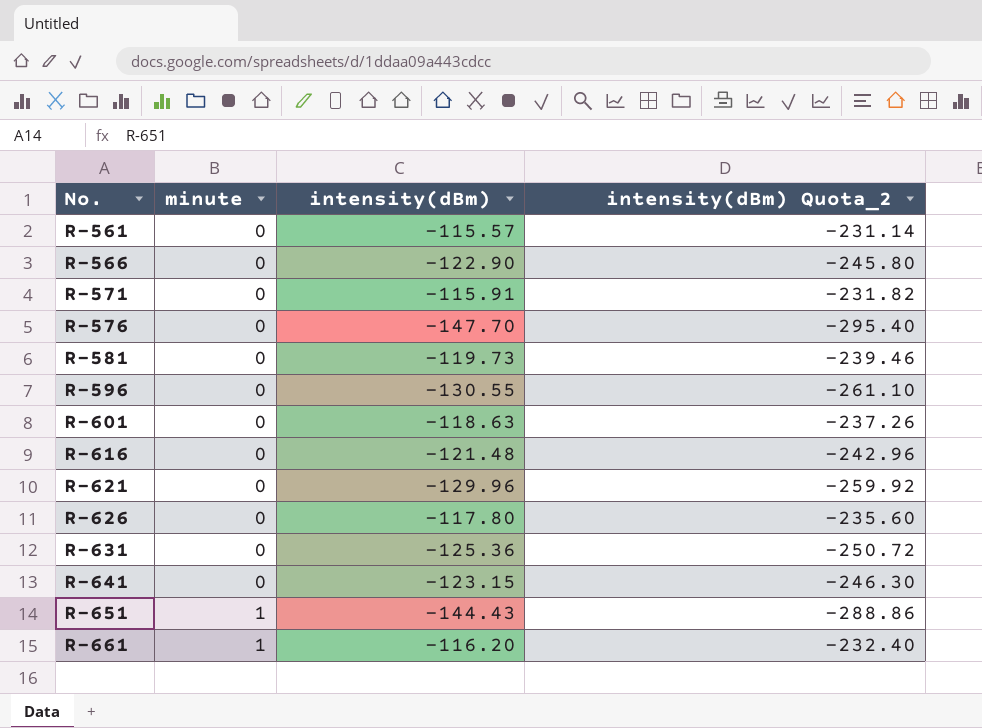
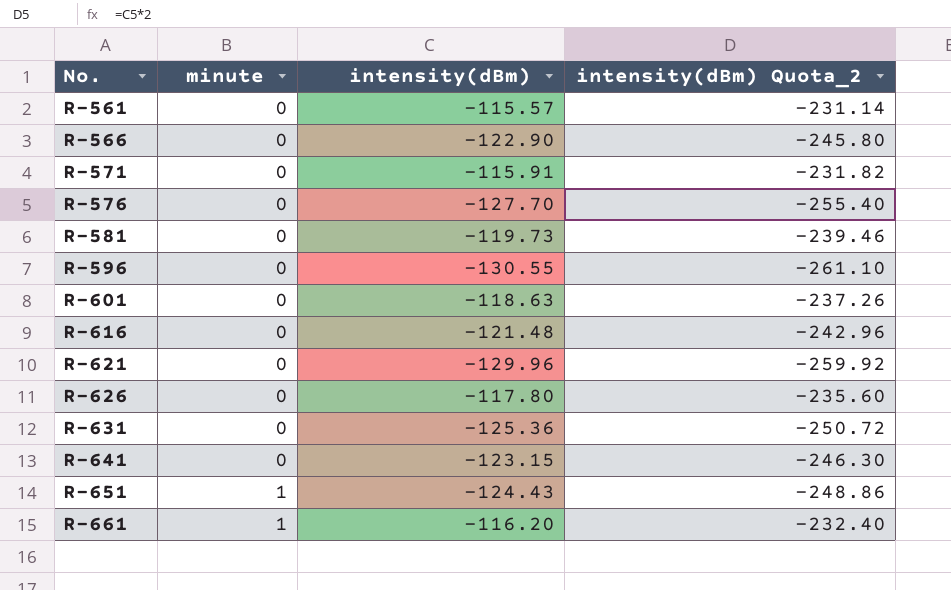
R-576 | intensity(dBm): -147.70 -> -127.70
R-576 | intensity(dBm) Quota_2: -295.40 -> -255.40
R-651 | intensity(dBm): -144.43 -> -124.43
R-651 | intensity(dBm) Quota_2: -288.86 -> -248.86

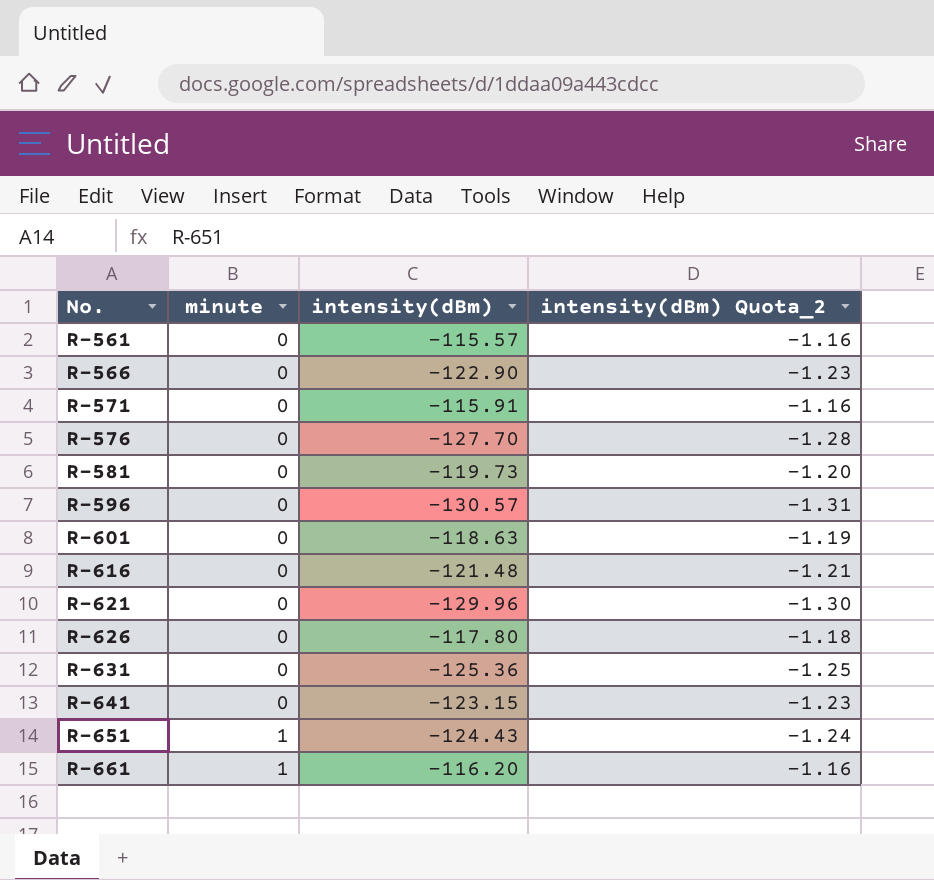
column intensity(dBm) Quota_2 | formula: [intensity(dBm)] * 2 -> [intensity(dBm)] * 0.01
R-596 | intensity(dBm): -130.55 -> -130.57

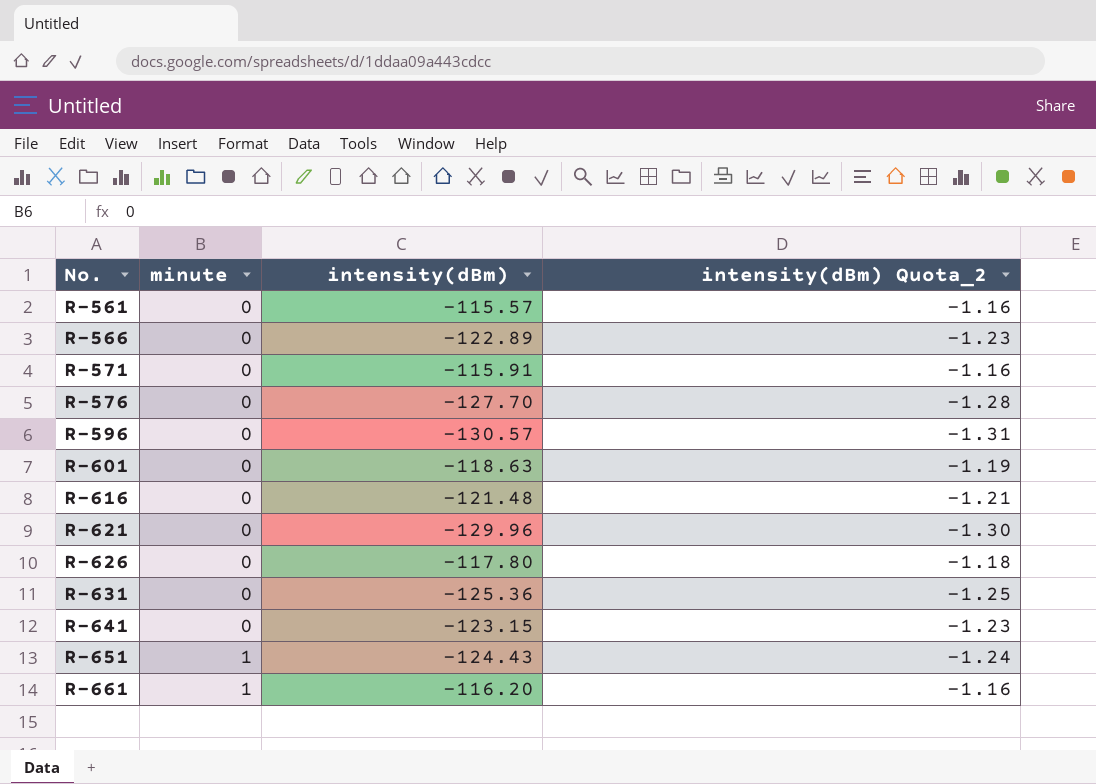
row R-581: 0 | -119.73 | -1.20 -> none
R-566 | intensity(dBm): -122.90 -> -122.89

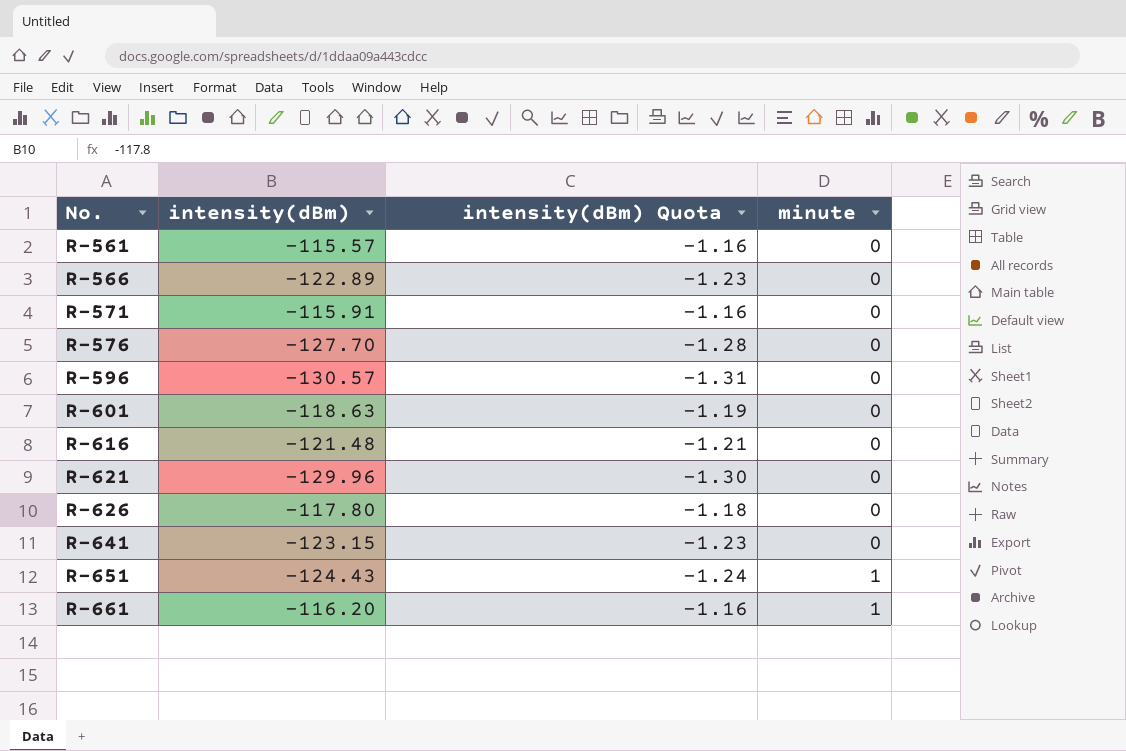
column name: intensity(dBm) Quota_2 -> intensity(dBm) Quota
column minute | position: 2 -> 4
row R-631: 0 | -125.36 | -1.25 -> none

